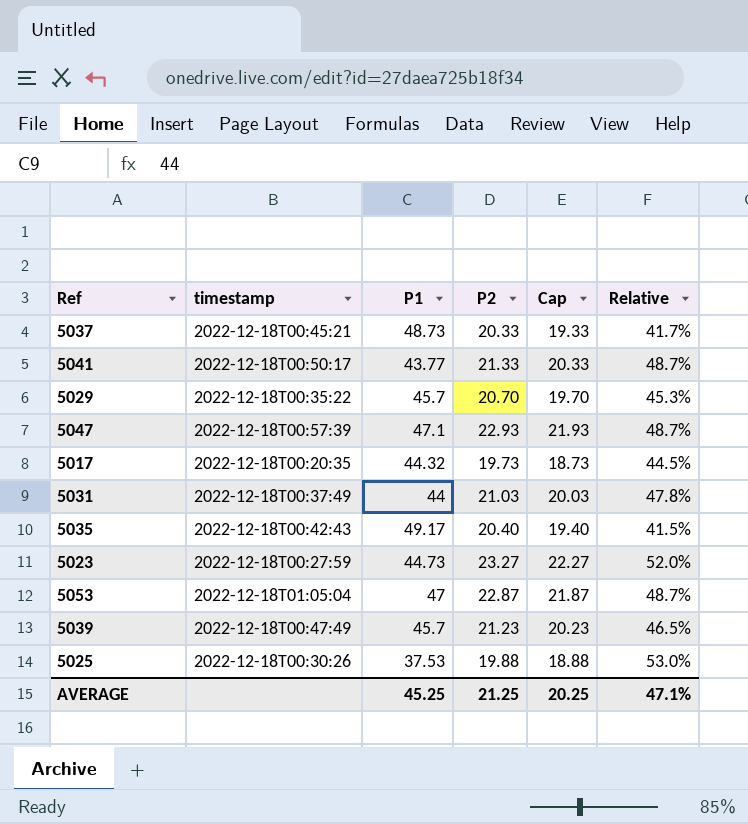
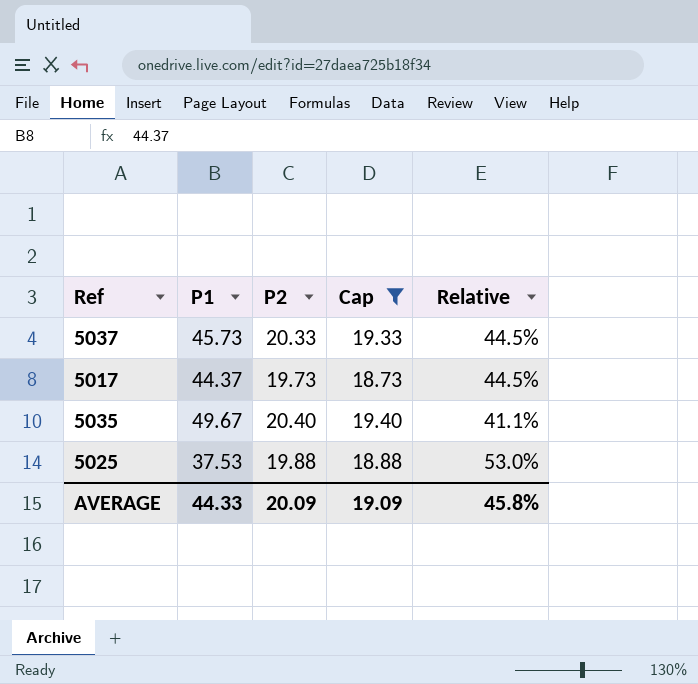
filter: none -> Cap <= 19.40
column timestamp | position: 2 -> none
5037 | P1: 48.73 -> 45.73
5037 | Relative: 41.7% -> 44.5%
5017 | P1: 44.32 -> 44.37
5035 | P1: 49.17 -> 49.67
5035 | Relative: 41.5% -> 41.1%
AVERAGE | P1: 45.25 -> 44.33
AVERAGE | P2: 21.25 -> 20.09
AVERAGE | Cap: 20.25 -> 19.09
AVERAGE | Relative: 47.1% -> 45.8%

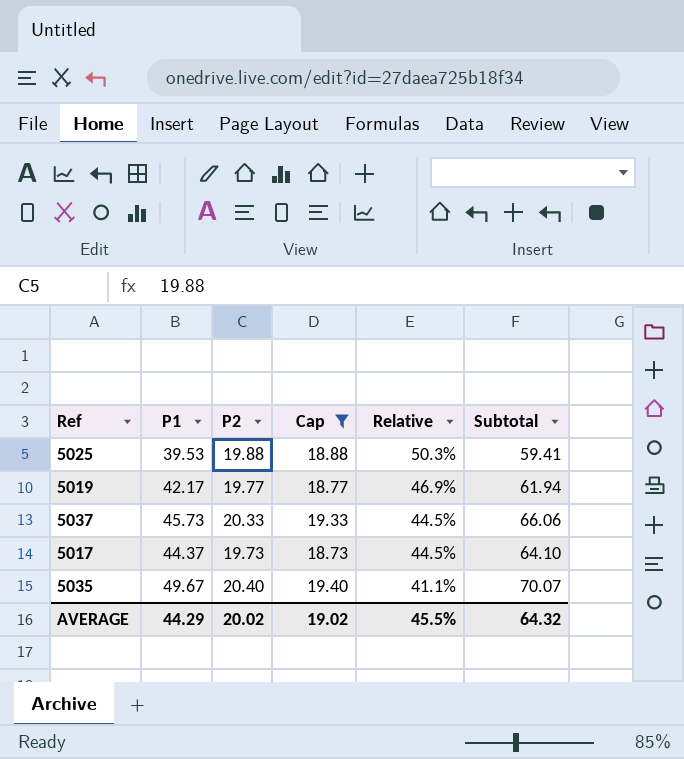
row order: none -> Relative descending
column Subtotal | formula: none -> [P1] + [P2]
5025 | P1: 37.53 -> 39.53
5025 | Relative: 53.0% -> 50.3%
row 5019: none -> 42.17 | 19.77 | 18.77 | 46.9% | 61.94
AVERAGE | P1: 44.33 -> 44.29
AVERAGE | P2: 20.09 -> 20.02
AVERAGE | Cap: 19.09 -> 19.02
AVERAGE | Relative: 45.8% -> 45.5%

